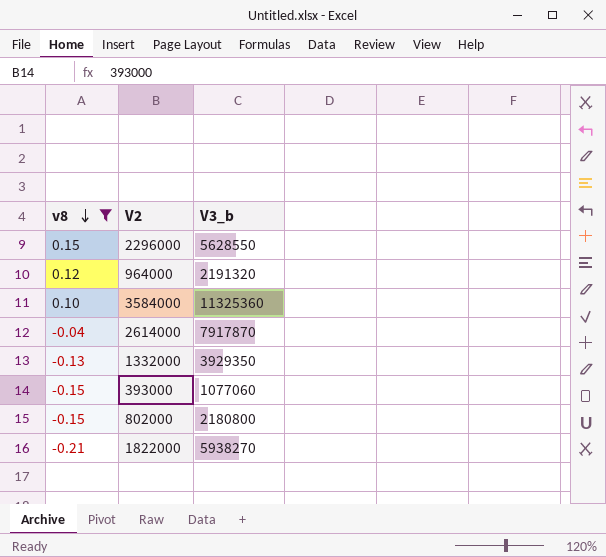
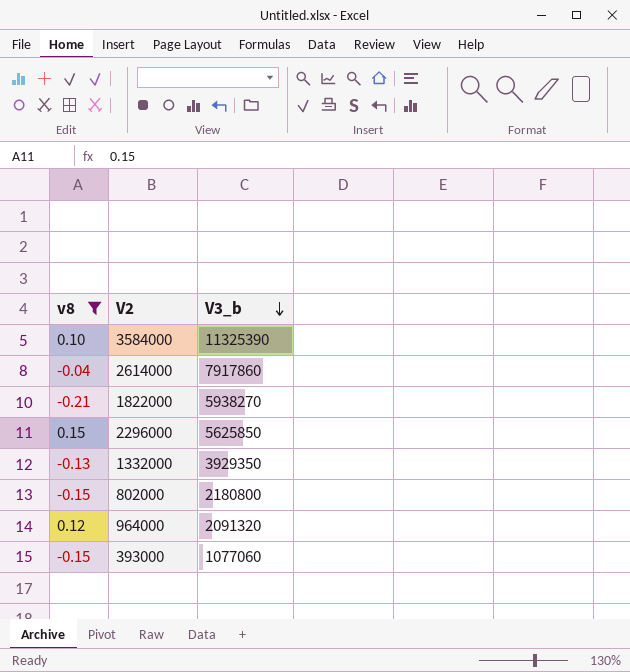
row order: v8 descending -> V3_b descending
3584000 | V3_b: 11325360 -> 11325390
2614000 | V3_b: 7917870 -> 7917860
2296000 | V3_b: 5628550 -> 5625850
964000 | V3_b: 2191320 -> 2091320

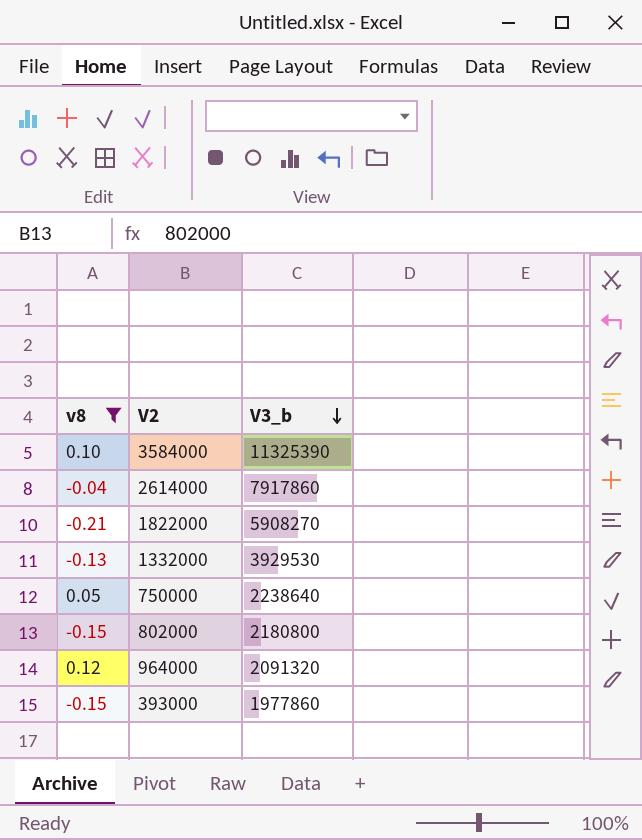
row 2296000: 0.15 | 5625850 -> none
1822000 | V3_b: 5938270 -> 5908270
1332000 | V3_b: 3929350 -> 3929530
row 750000: none -> 0.05 | 2238640
393000 | V3_b: 1077060 -> 1977860

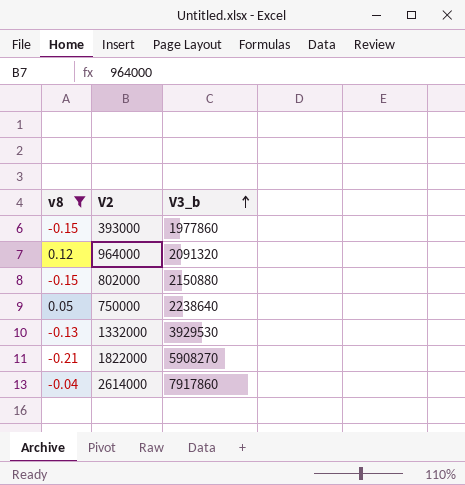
row order: V3_b descending -> V3_b ascending
row 3584000: 0.10 | 11325390 -> none
802000 | V3_b: 2180800 -> 2150880

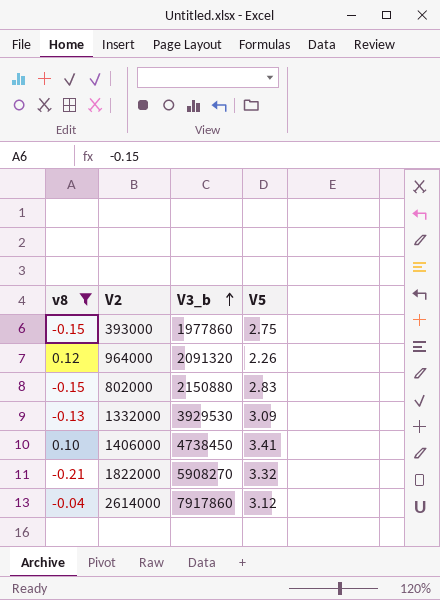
column V5 | position: none -> 4
row 750000: 0.05 | 2238640 -> none
row 1406000: none -> 0.10 | 4738450 | 3.41

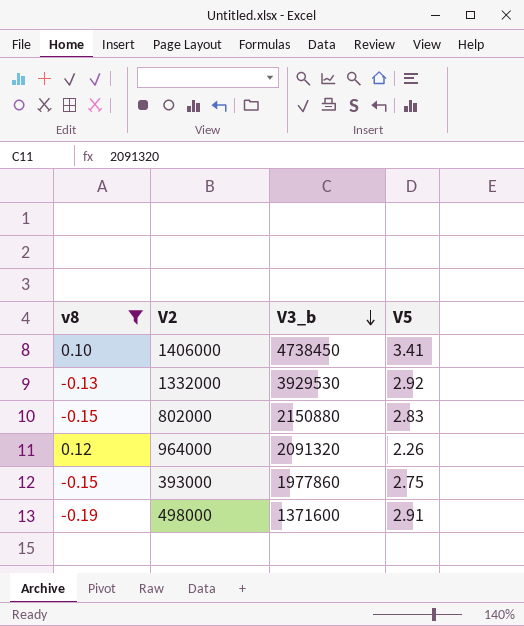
row order: V3_b ascending -> V3_b descending
row 1822000: -0.21 | 5908270 | 3.32 -> none
row 2614000: -0.04 | 7917860 | 3.12 -> none
1332000 | V5: 3.09 -> 2.92
row 498000: none -> -0.19 | 1371600 | 2.91

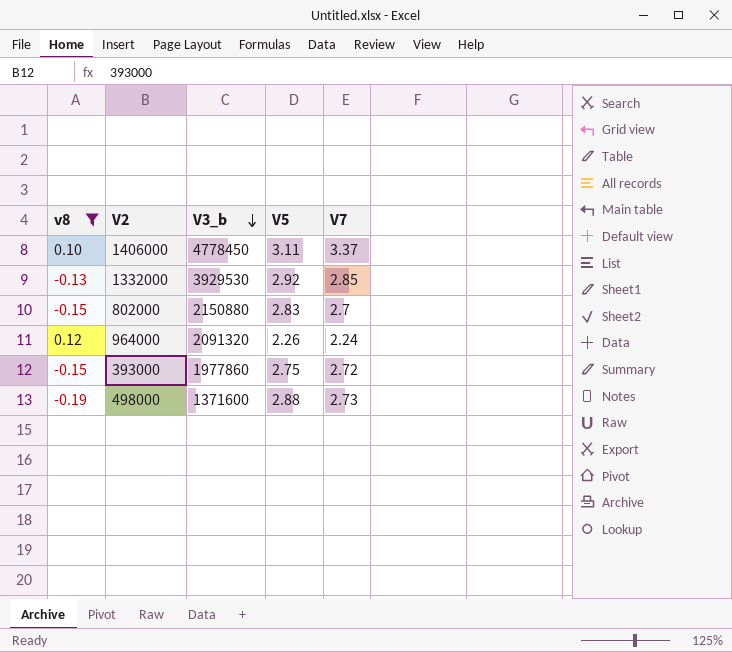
column V7 | position: none -> 5
1406000 | V3_b: 4738450 -> 4778450
1406000 | V5: 3.41 -> 3.11
498000 | V5: 2.91 -> 2.88

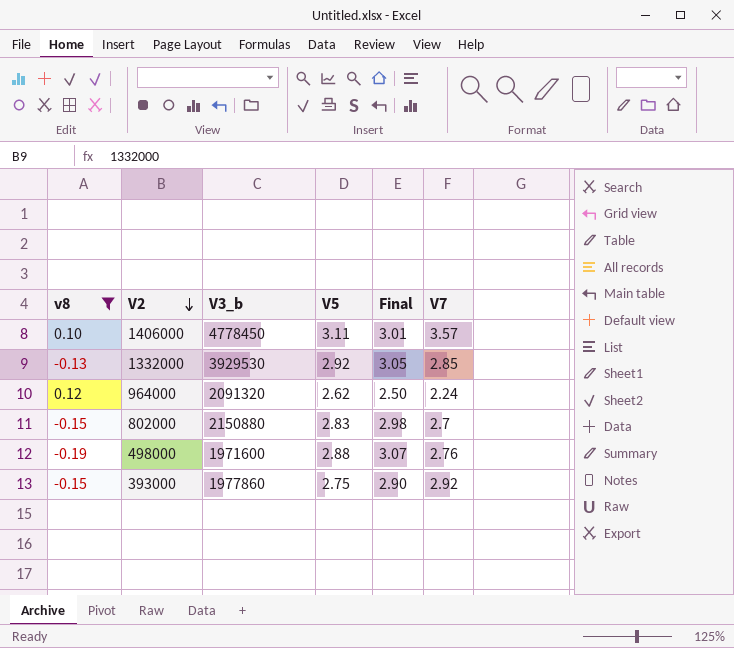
row order: V3_b descending -> V2 descending
column Final | formula: none -> [V5] - [v8]
1406000 | V7: 3.37 -> 3.57
964000 | V5: 2.26 -> 2.62
498000 | V3_b: 1371600 -> 1971600
498000 | V7: 2.73 -> 2.76
393000 | V7: 2.72 -> 2.92

